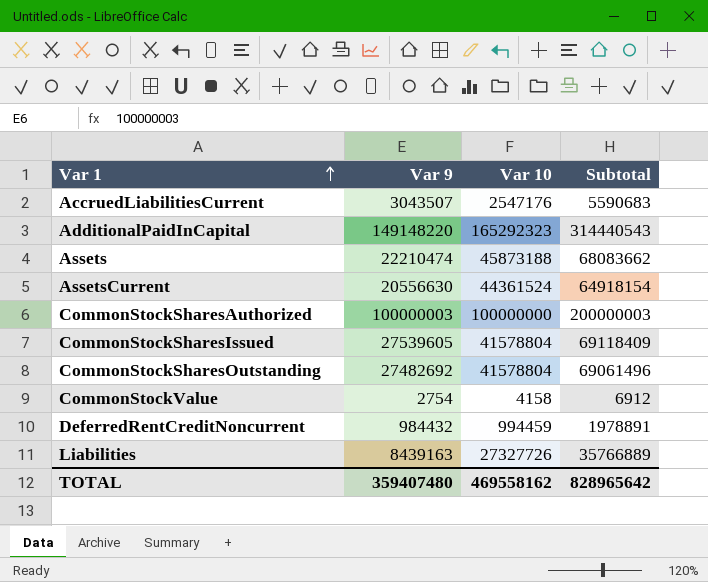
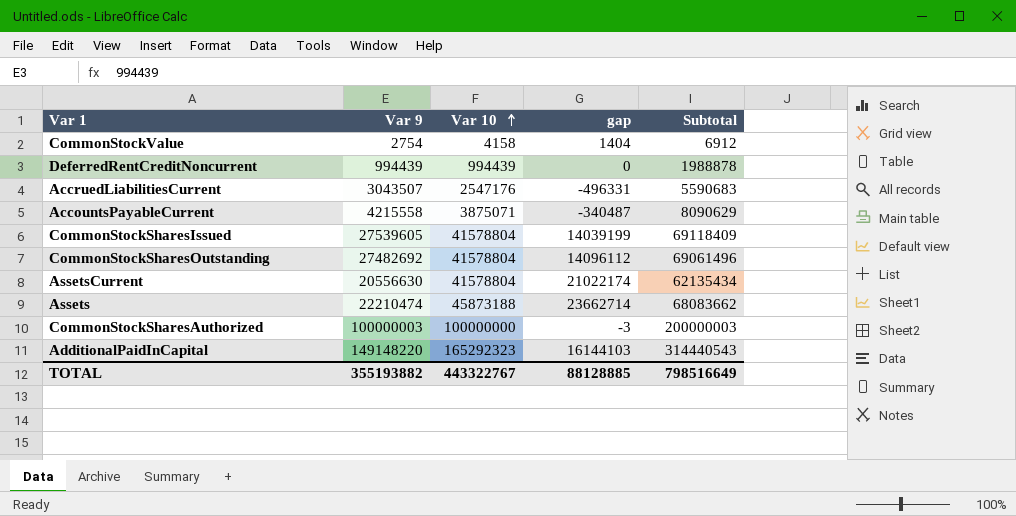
row order: Var 1 ascending -> Var 10 ascending
column gap | formula: none -> [Var 10] - [Var 9]
row Liabilities: 8439163 | 27327726 | 35766889 -> none
DeferredRentCreditNoncurrent | Var 9: 984432 -> 994439
DeferredRentCreditNoncurrent | Var 10: 994459 -> 994439
DeferredRentCreditNoncurrent | Subtotal: 1978891 -> 1988878
row AccountsPayableCurrent: none -> 4215558 | 3875071 | -340487 | 8090629
AssetsCurrent | Var 10: 44361524 -> 41578804
AssetsCurrent | Subtotal: 64918154 -> 62135434
TOTAL | Var 9: 359407480 -> 355193882
TOTAL | Var 10: 469558162 -> 443322767
TOTAL | Subtotal: 828965642 -> 798516649

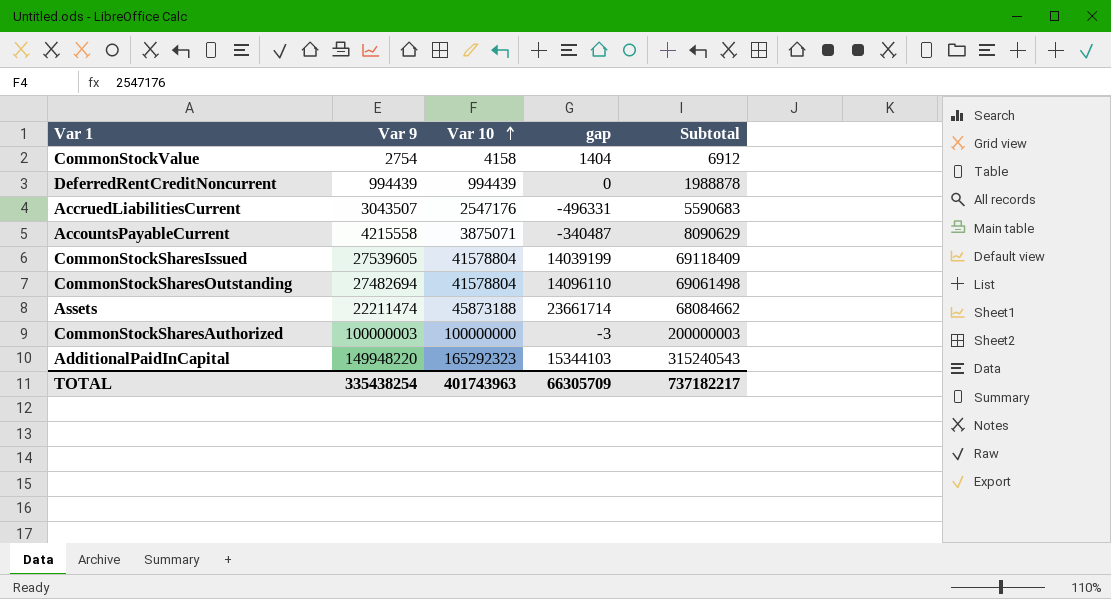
row AssetsCurrent: 20556630 | 41578804 | 21022174 | 62135434 -> none
CommonStockSharesOutstanding | Var 9: 27482692 -> 27482694
CommonStockSharesOutstanding | gap: 14096112 -> 14096110
CommonStockSharesOutstanding | Subtotal: 69061496 -> 69061498
Assets | Var 9: 22210474 -> 22211474
Assets | gap: 23662714 -> 23661714
Assets | Subtotal: 68083662 -> 68084662
AdditionalPaidInCapital | Var 9: 149148220 -> 149948220
AdditionalPaidInCapital | gap: 16144103 -> 15344103
AdditionalPaidInCapital | Subtotal: 314440543 -> 315240543
TOTAL | Var 9: 355193882 -> 335438254
TOTAL | Var 10: 443322767 -> 401743963
TOTAL | gap: 88128885 -> 66305709
TOTAL | Subtotal: 798516649 -> 737182217

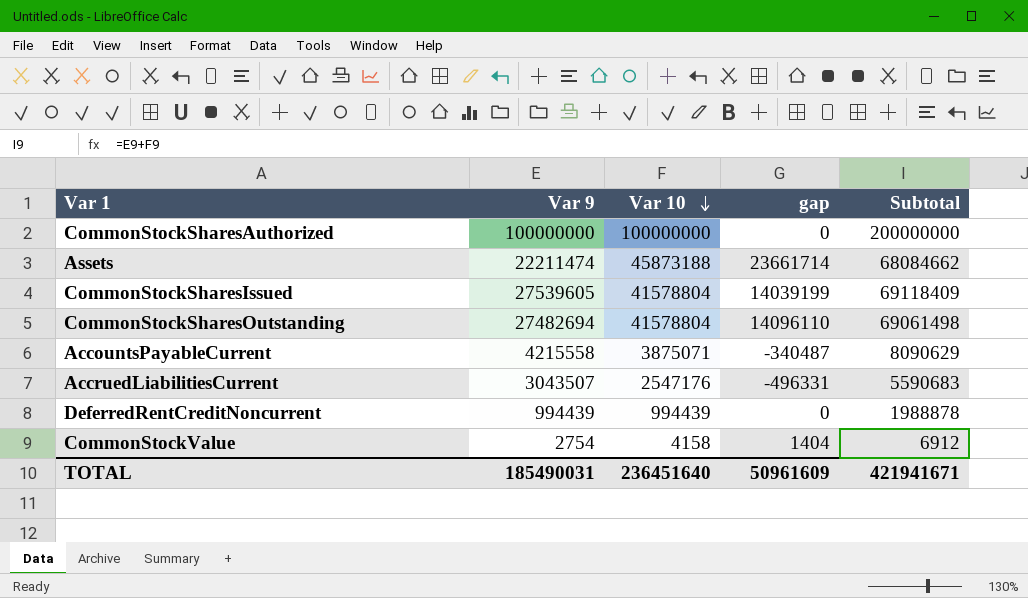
row order: Var 10 ascending -> Var 10 descending
row AdditionalPaidInCapital: 149948220 | 165292323 | 15344103 | 315240543 -> none
CommonStockSharesAuthorized | Var 9: 100000003 -> 100000000
CommonStockSharesAuthorized | gap: -3 -> 0
CommonStockSharesAuthorized | Subtotal: 200000003 -> 200000000
TOTAL | Var 9: 335438254 -> 185490031
TOTAL | Var 10: 401743963 -> 236451640
TOTAL | gap: 66305709 -> 50961609
TOTAL | Subtotal: 737182217 -> 421941671

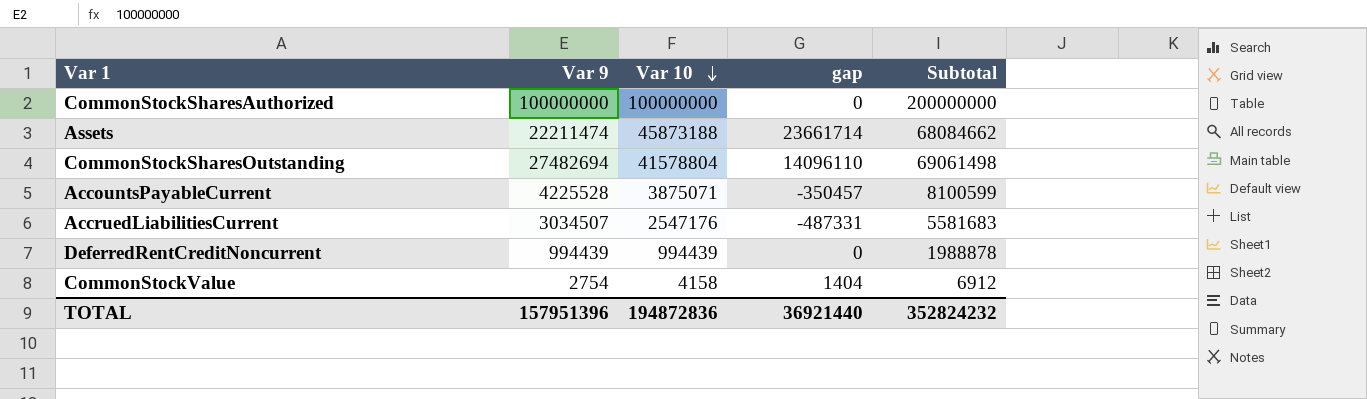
row CommonStockSharesIssued: 27539605 | 41578804 | 14039199 | 69118409 -> none
AccountsPayableCurrent | Var 9: 4215558 -> 4225528
AccountsPayableCurrent | gap: -340487 -> -350457
AccountsPayableCurrent | Subtotal: 8090629 -> 8100599
AccruedLiabilitiesCurrent | Var 9: 3043507 -> 3034507
AccruedLiabilitiesCurrent | gap: -496331 -> -487331
AccruedLiabilitiesCurrent | Subtotal: 5590683 -> 5581683
TOTAL | Var 9: 185490031 -> 157951396
TOTAL | Var 10: 236451640 -> 194872836
TOTAL | gap: 50961609 -> 36921440
TOTAL | Subtotal: 421941671 -> 352824232

